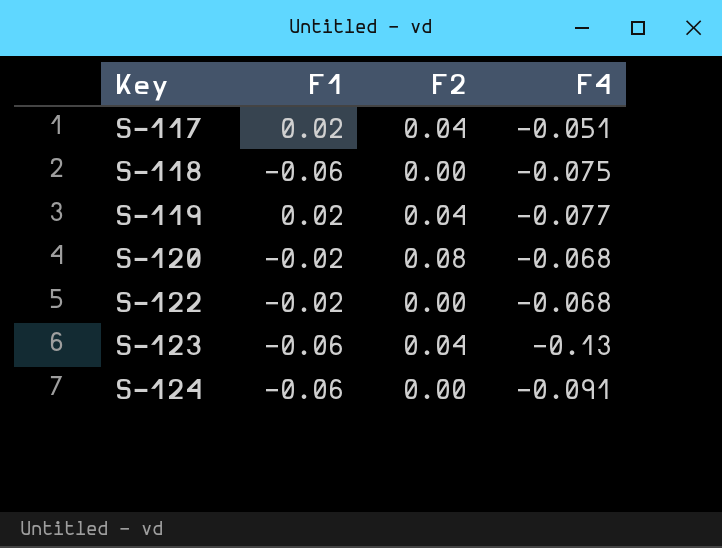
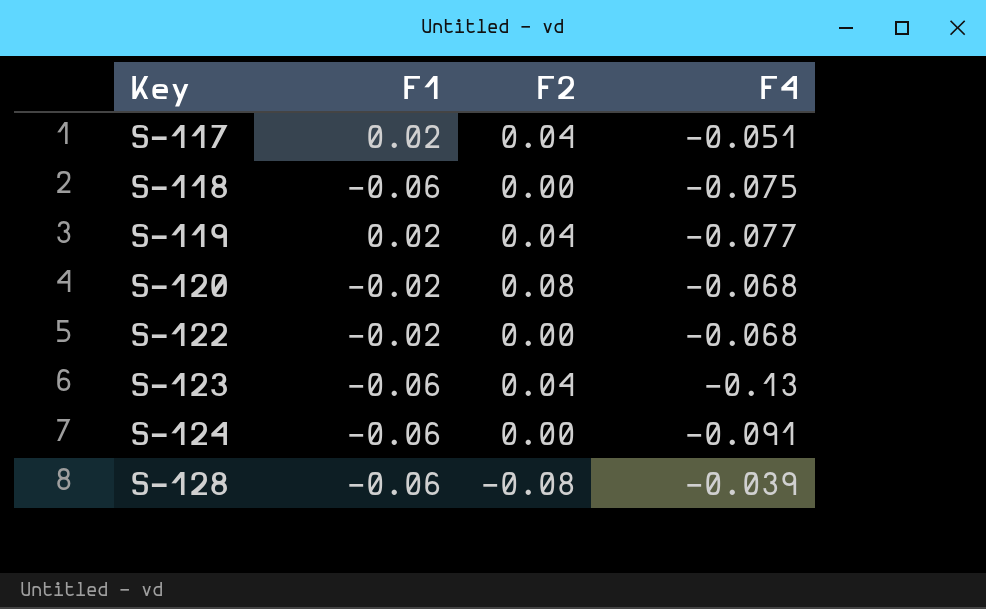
row S-128: none -> -0.06 | -0.08 | -0.039

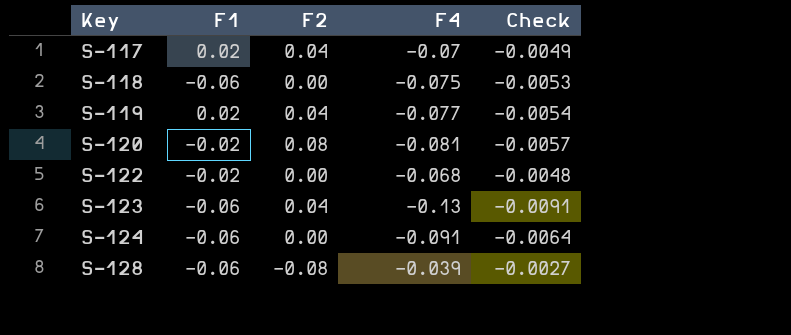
column Check | formula: none -> [F4] * 0.07
S-117 | F4: -0.051 -> -0.07
S-120 | F4: -0.068 -> -0.081

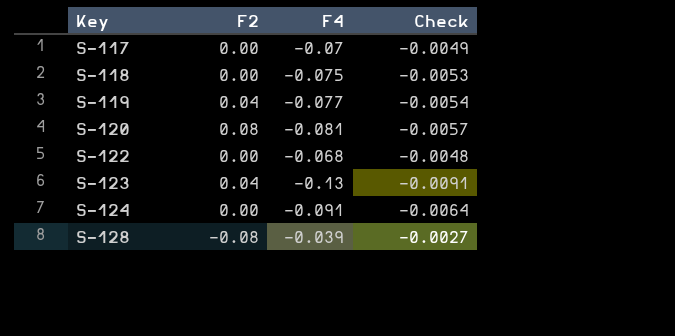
column F1 | position: 2 -> none
S-117 | F2: 0.04 -> 0.00

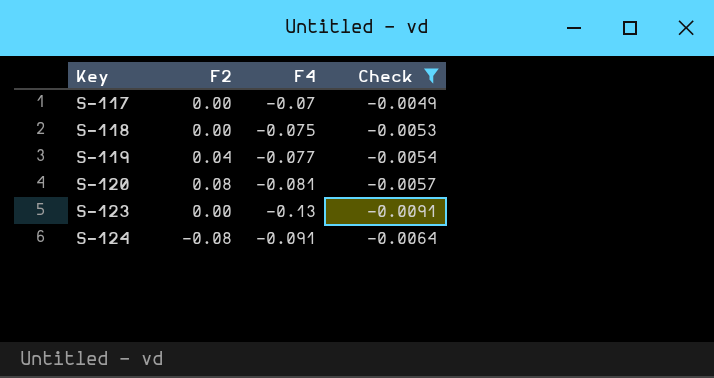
filter: none -> Check <= -0.0049
S-123 | F2: 0.04 -> 0.00
S-124 | F2: 0.00 -> -0.08

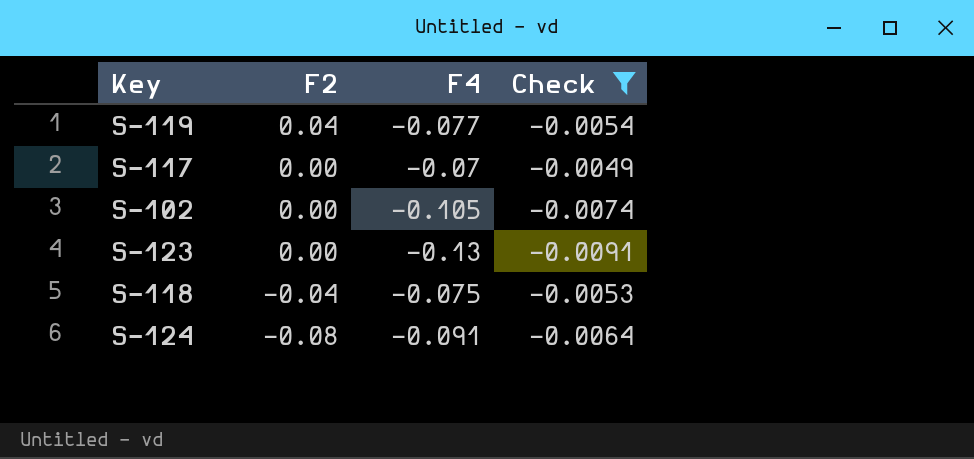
row order: Key ascending -> F2 descending
row S-120: 0.08 | -0.081 | -0.0057 -> none
row S-102: none -> 0.00 | -0.105 | -0.0074
S-118 | F2: 0.00 -> -0.04

